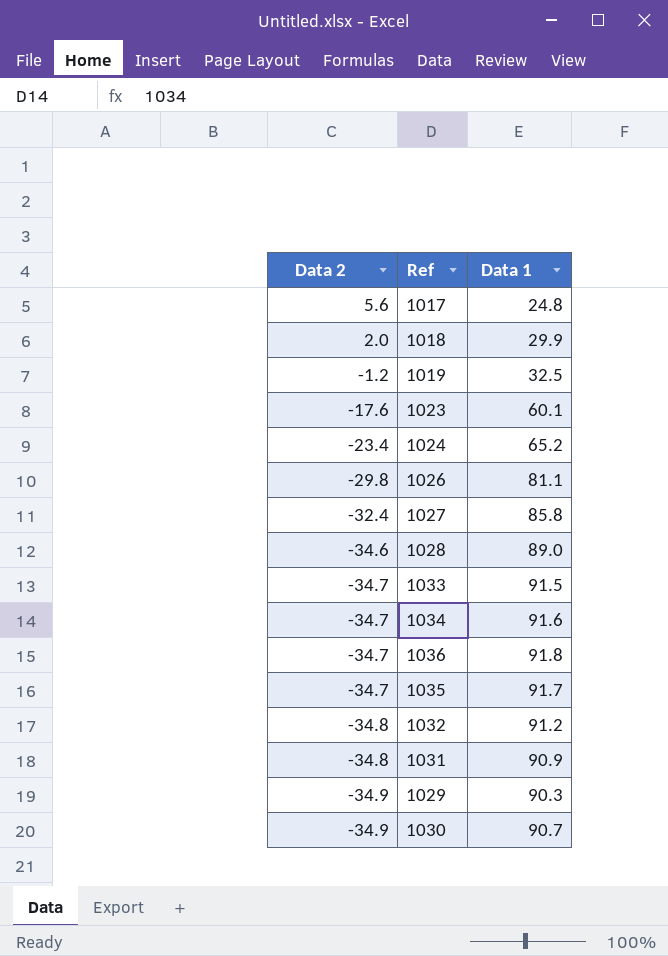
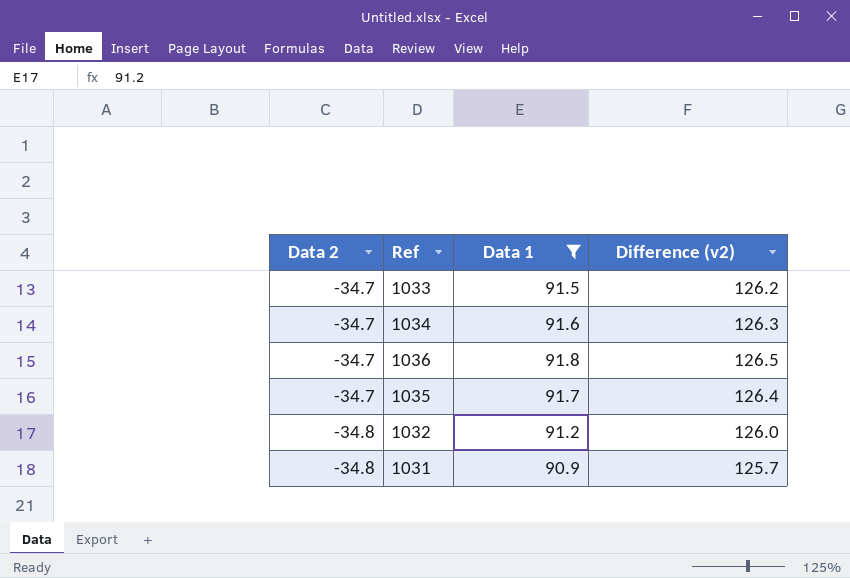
filter: none -> Data 1 >= 90.9
column Difference (v2) | formula: none -> [Data 1] - [Data 2]

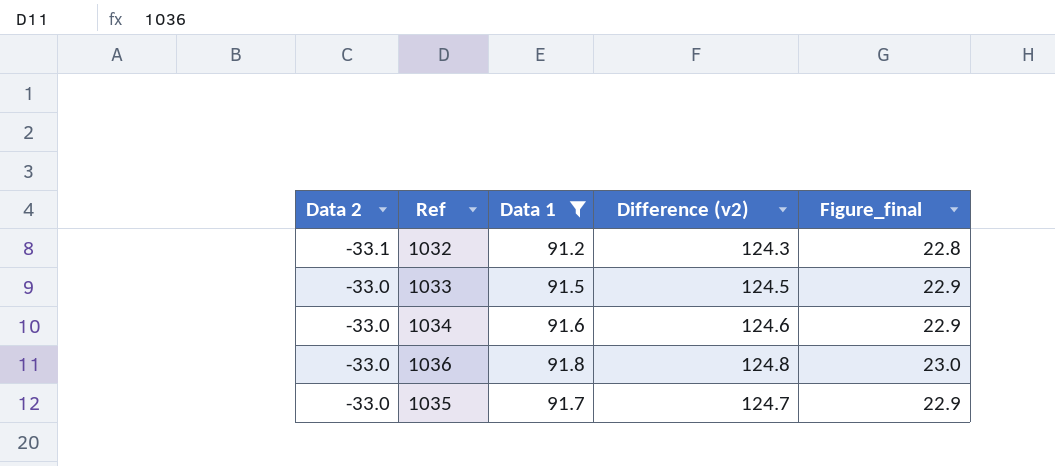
row order: Data 2 descending -> Data 2 ascending
column Figure_final | formula: none -> [Data 1] * 0.25
row 1031: -34.8 | 90.9 | 125.7 -> none
1032 | Data 2: -34.8 -> -33.1
1032 | Difference (v2): 126.0 -> 124.3
1033 | Data 2: -34.7 -> -33.0
1033 | Difference (v2): 126.2 -> 124.5
1034 | Data 2: -34.7 -> -33.0
1034 | Difference (v2): 126.3 -> 124.6
1036 | Data 2: -34.7 -> -33.0
1036 | Difference (v2): 126.5 -> 124.8
1035 | Data 2: -34.7 -> -33.0
1035 | Difference (v2): 126.4 -> 124.7

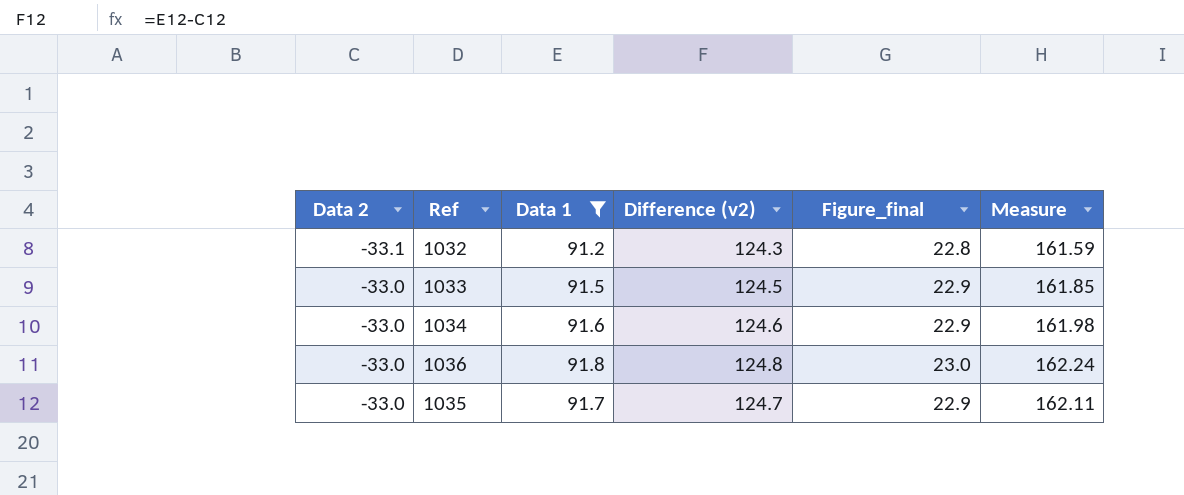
column Measure | formula: none -> [Difference (v2)] * 1.3

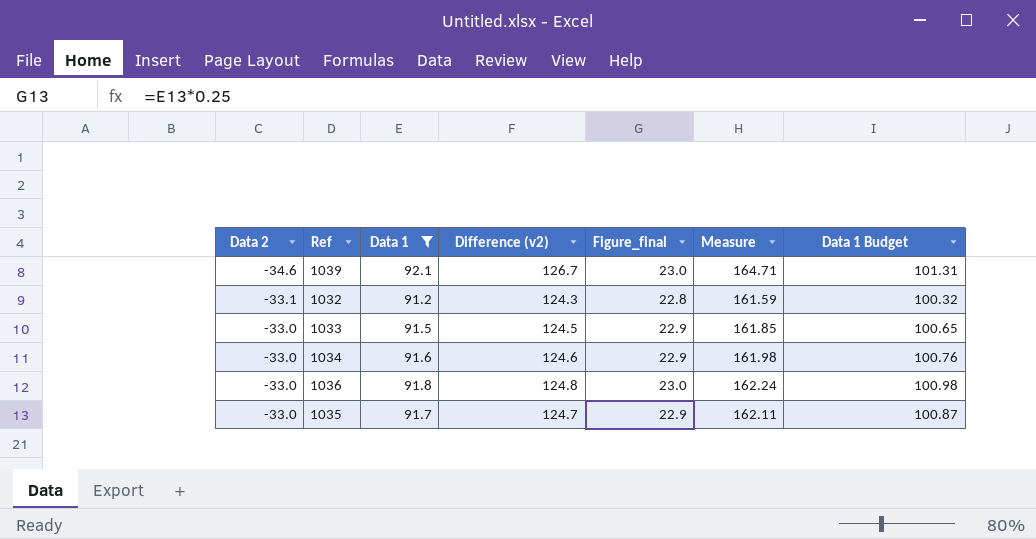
column Data 1 Budget | formula: none -> [Data 1] * 1.1
row 1039: none -> -34.6 | 92.1 | 126.7 | 23.0 | 164.71 | 101.31

